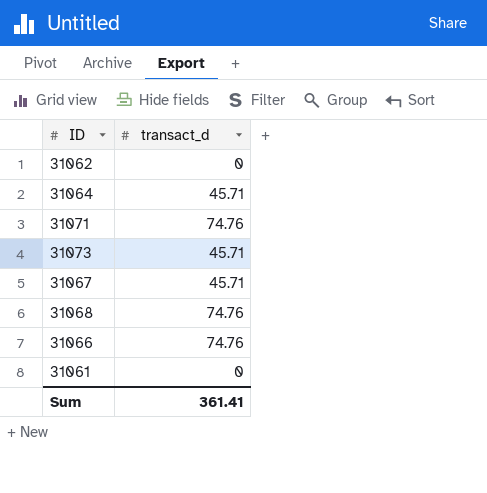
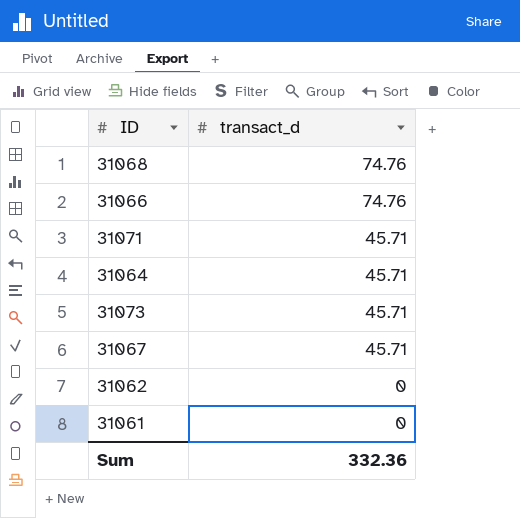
row order: none -> transact_d descending
31071 | transact_d: 74.76 -> 45.71
Sum | transact_d: 361.41 -> 332.36

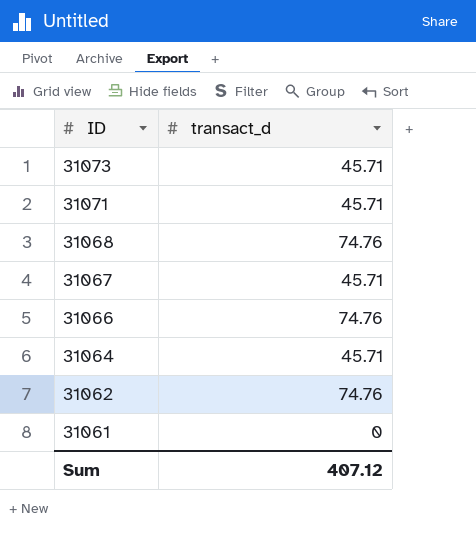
row order: transact_d descending -> ID descending
31062 | transact_d: 0 -> 74.76
Sum | transact_d: 332.36 -> 407.12

